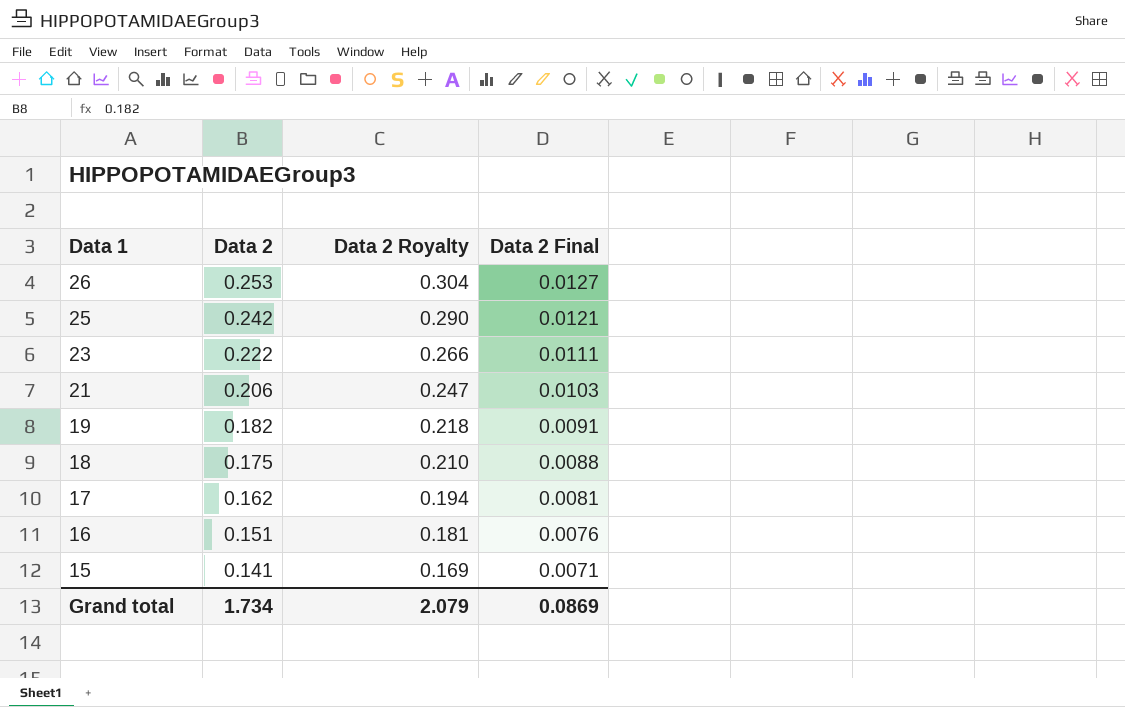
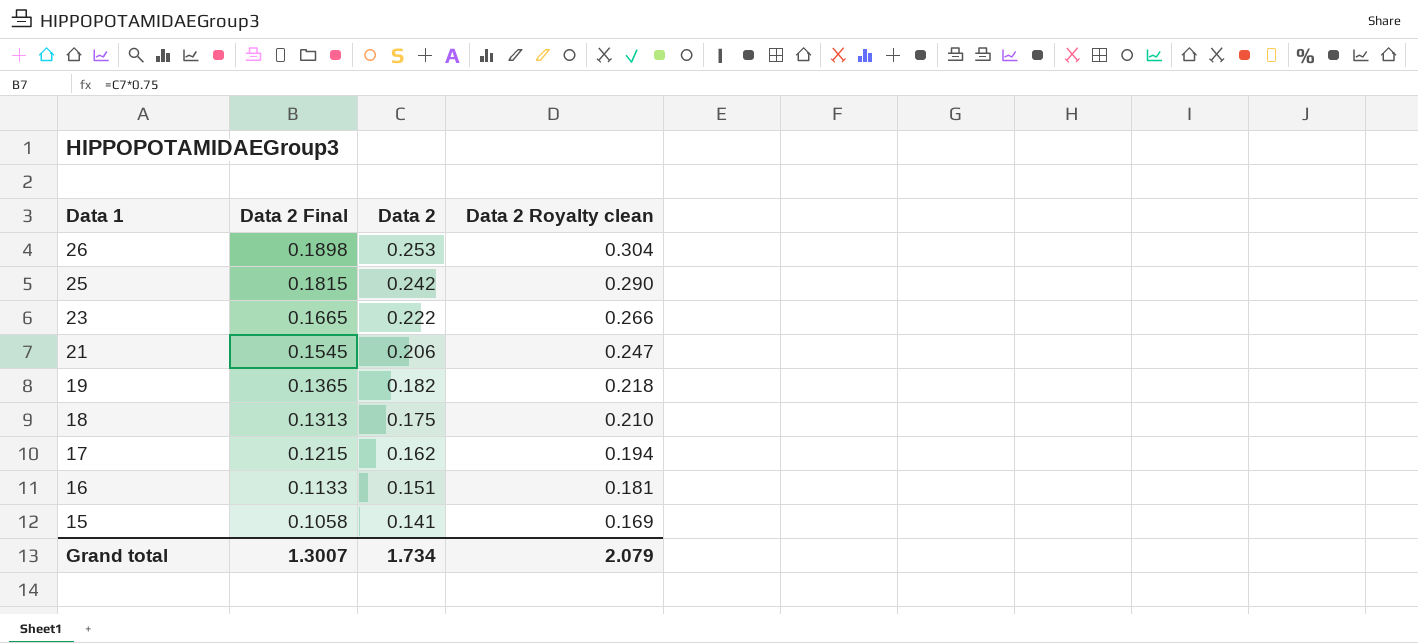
column Data 2 Final | formula: [Data 2] * 0.05 -> [Data 2] * 0.75
column Data 2 Final | position: 4 -> 2
column name: Data 2 Royalty -> Data 2 Royalty clean
Grand total | Data 2 Final: 0.0869 -> 1.3007

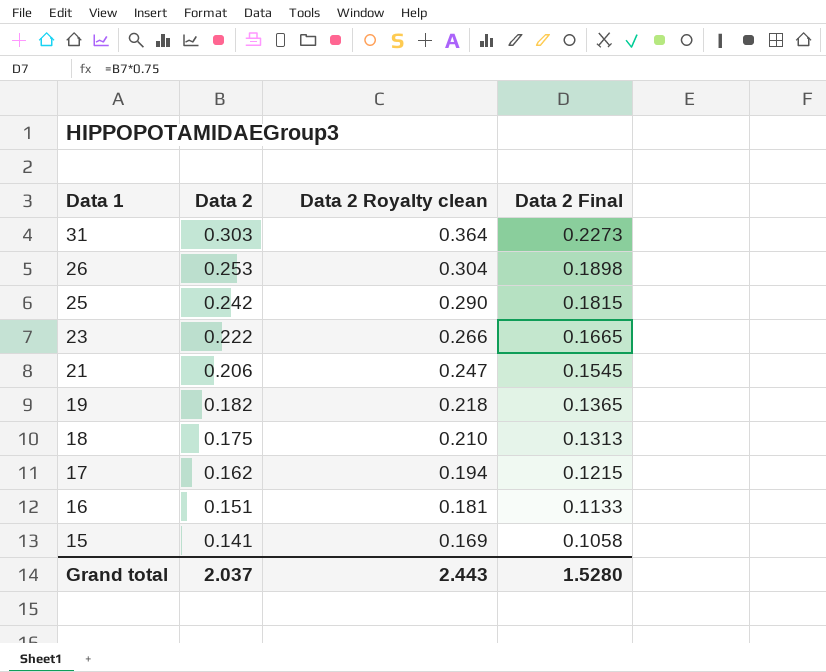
column Data 2 Final | position: 2 -> 4
row 31: none -> 0.303 | 0.364 | 0.2273
Grand total | Data 2: 1.734 -> 2.037
Grand total | Data 2 Royalty clean: 2.079 -> 2.443
Grand total | Data 2 Final: 1.3007 -> 1.5280

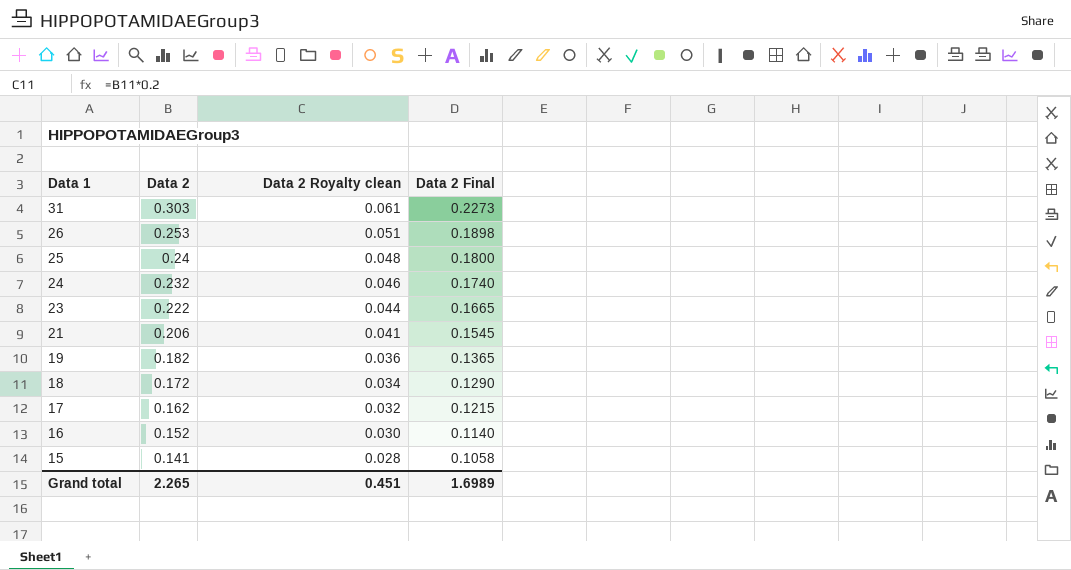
column Data 2 Royalty clean | formula: [Data 2] * 1.2 -> [Data 2] * 0.2
25 | Data 2: 0.242 -> 0.24
25 | Data 2 Final: 0.1815 -> 0.1800
row 24: none -> 0.232 | 0.046 | 0.1740
18 | Data 2: 0.175 -> 0.172
18 | Data 2 Final: 0.1313 -> 0.1290
16 | Data 2: 0.151 -> 0.152
16 | Data 2 Final: 0.1133 -> 0.1140
Grand total | Data 2: 2.037 -> 2.265
Grand total | Data 2 Royalty clean: 2.443 -> 0.451
Grand total | Data 2 Final: 1.5280 -> 1.6989

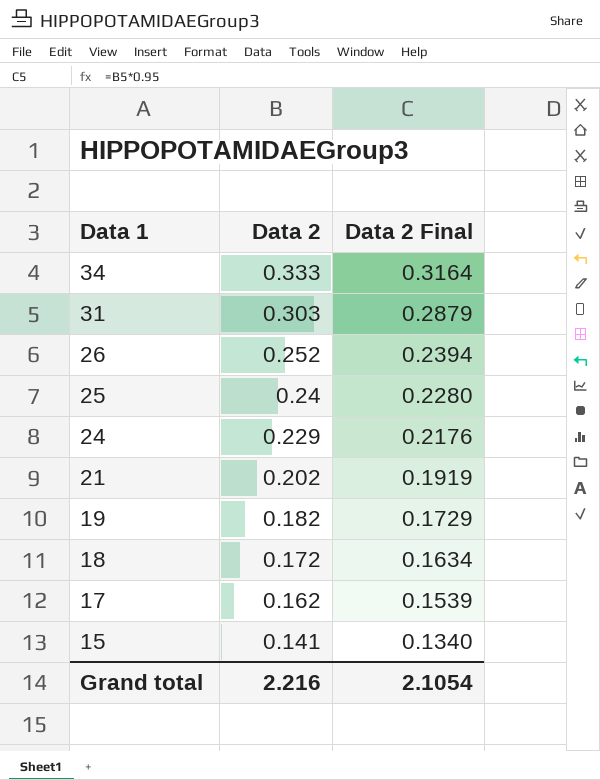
column Data 2 Royalty clean | formula: [Data 2] * 0.2 -> none
column Data 2 Final | formula: [Data 2] * 0.75 -> [Data 2] * 0.95
row 23: 0.222 | 0.044 | 0.1665 -> none
row 16: 0.152 | 0.030 | 0.1140 -> none
row 34: none -> 0.333 | 0.3164
26 | Data 2: 0.253 -> 0.252
24 | Data 2: 0.232 -> 0.229
21 | Data 2: 0.206 -> 0.202
Grand total | Data 2: 2.265 -> 2.216
Grand total | Data 2 Final: 1.6989 -> 2.1054

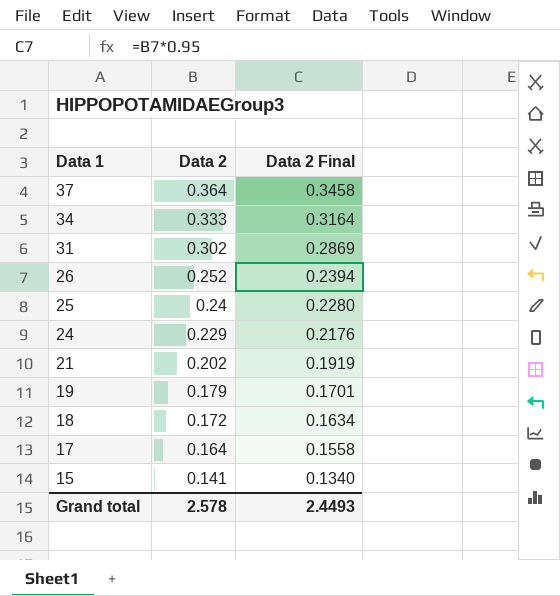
row 37: none -> 0.364 | 0.3458
31 | Data 2: 0.303 -> 0.302
31 | Data 2 Final: 0.2879 -> 0.2869
19 | Data 2: 0.182 -> 0.179
19 | Data 2 Final: 0.1729 -> 0.1701
17 | Data 2: 0.162 -> 0.164
17 | Data 2 Final: 0.1539 -> 0.1558
Grand total | Data 2: 2.216 -> 2.578
Grand total | Data 2 Final: 2.1054 -> 2.4493

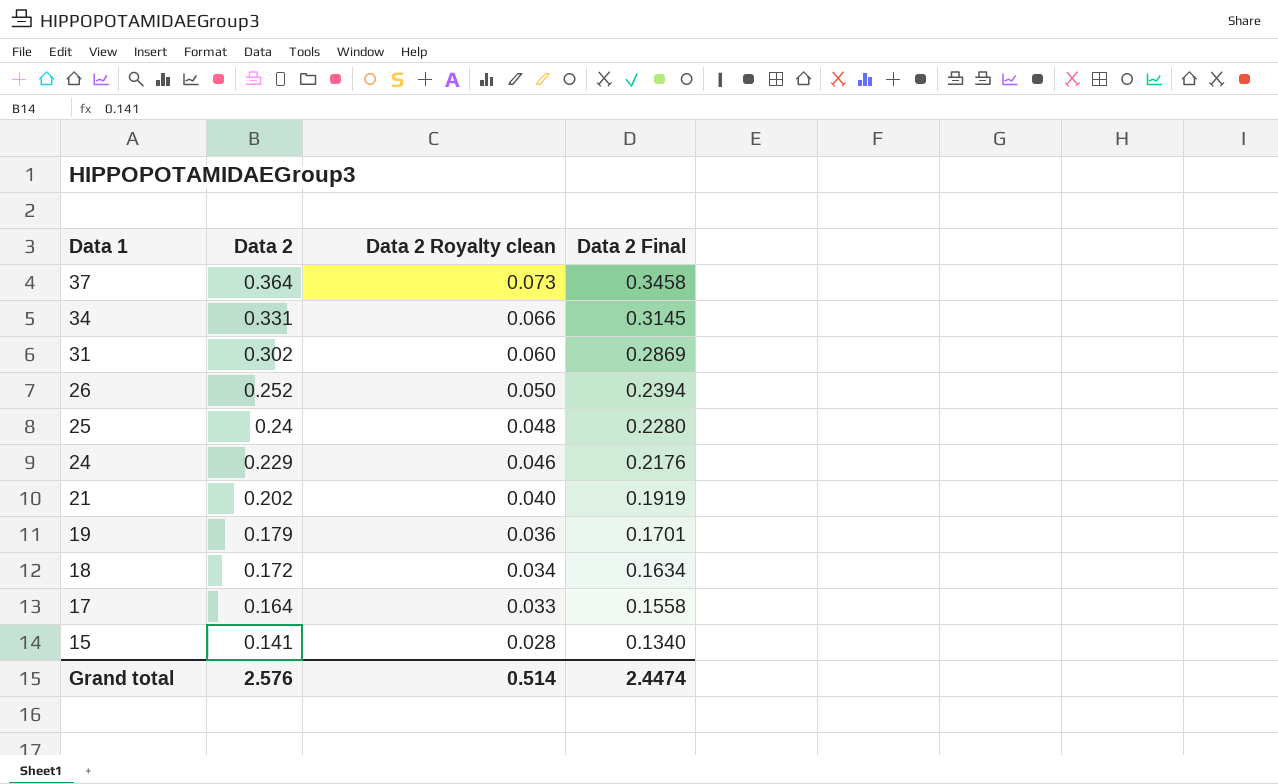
column Data 2 Royalty clean | formula: none -> [Data 2] * 0.2
34 | Data 2: 0.333 -> 0.331
34 | Data 2 Final: 0.3164 -> 0.3145
Grand total | Data 2: 2.578 -> 2.576
Grand total | Data 2 Final: 2.4493 -> 2.4474

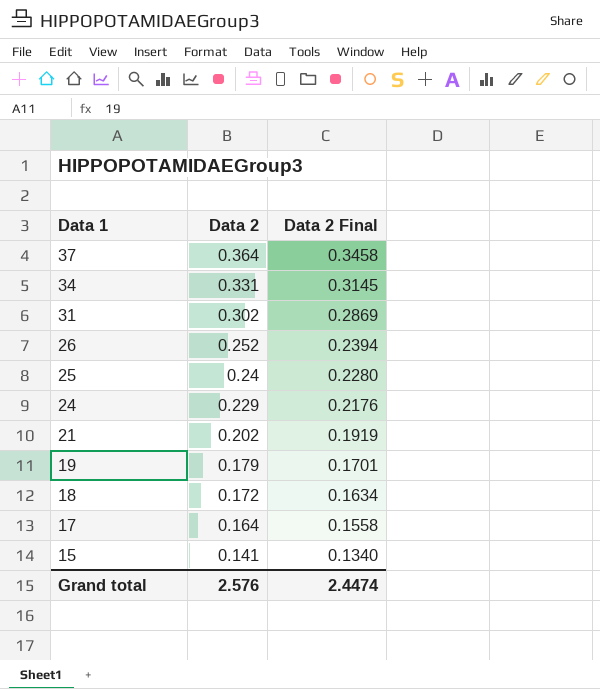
column Data 2 Royalty clean | formula: [Data 2] * 0.2 -> none

